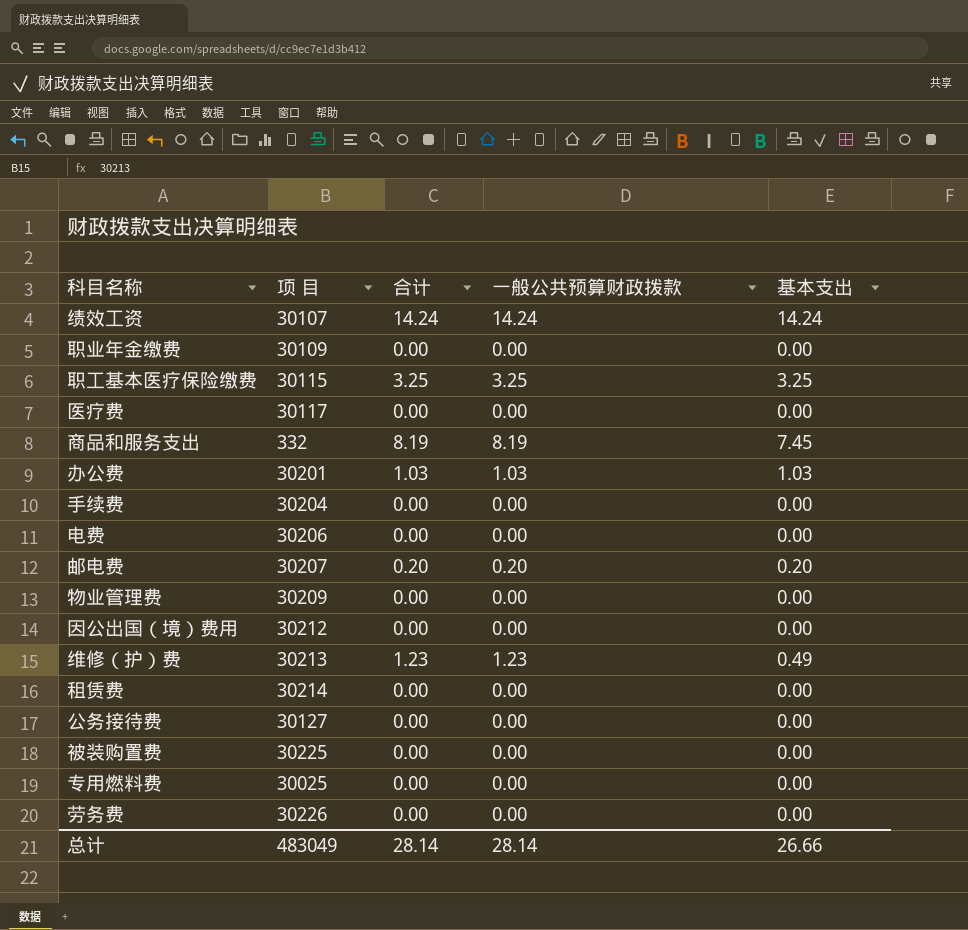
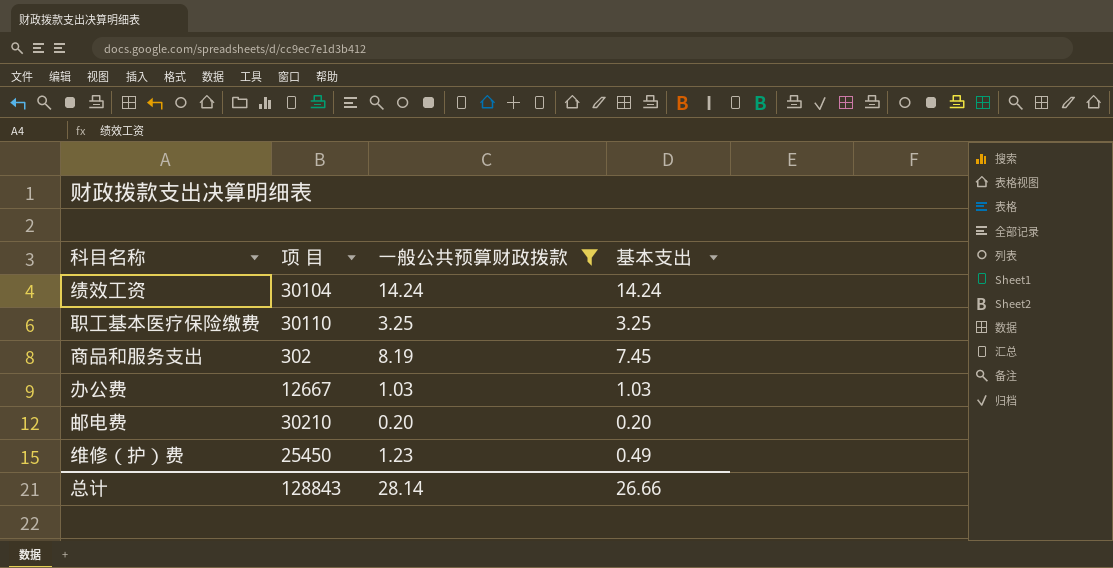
filter: none -> 一般公共预算财政拨款 != 0.00
column 合计 | position: 3 -> none
绩效工资 | 项 目: 30107 -> 30104
职工基本医疗保险缴费 | 项 目: 30115 -> 30110
商品和服务支出 | 项 目: 332 -> 302
办公费 | 项 目: 30201 -> 12667
邮电费 | 项 目: 30207 -> 30210
维修（护）费 | 项 目: 30213 -> 25450
总计 | 项 目: 483049 -> 128843

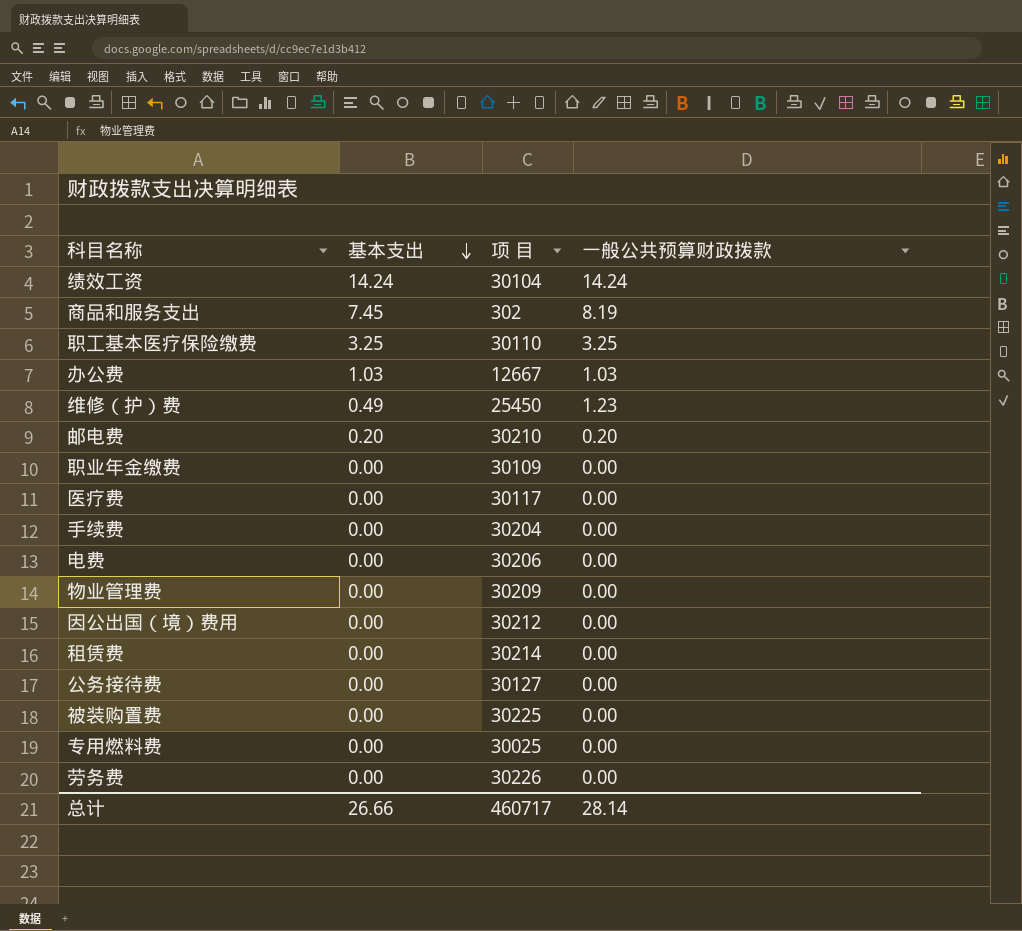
filter: 一般公共预算财政拨款 != 0.00 -> none
row order: none -> 基本支出 descending
column 基本支出 | position: 4 -> 2
总计 | 项 目: 128843 -> 460717

